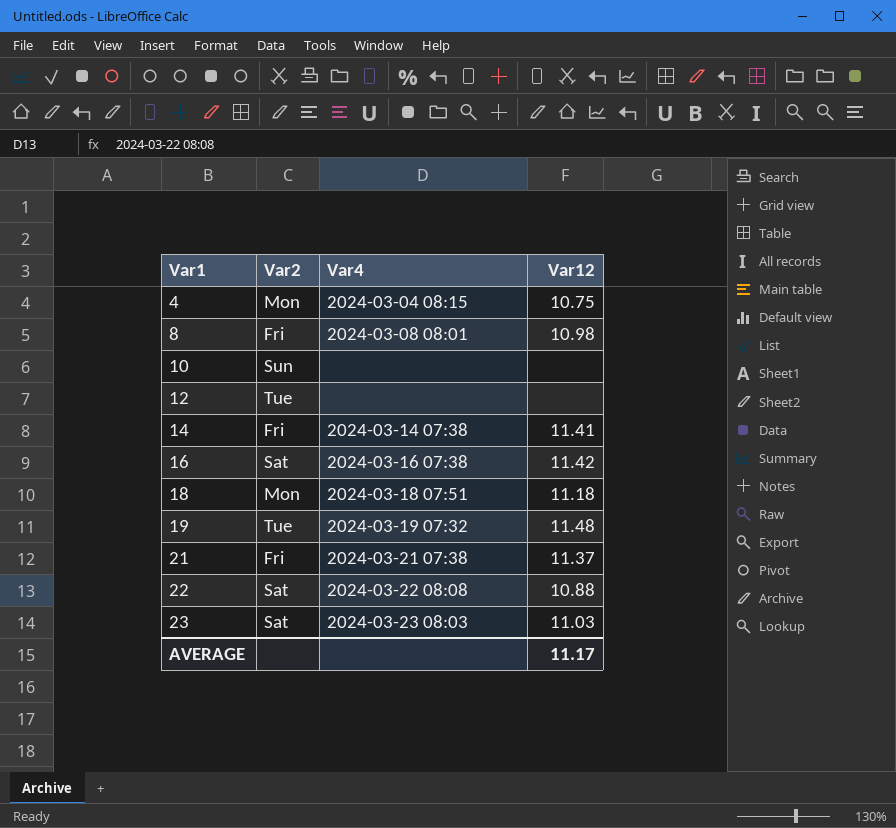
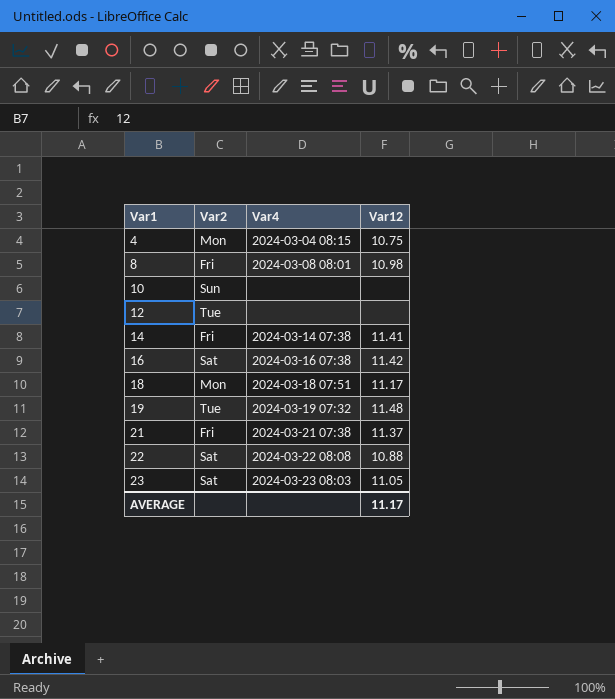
18 | Var12: 11.18 -> 11.17
23 | Var12: 11.03 -> 11.05

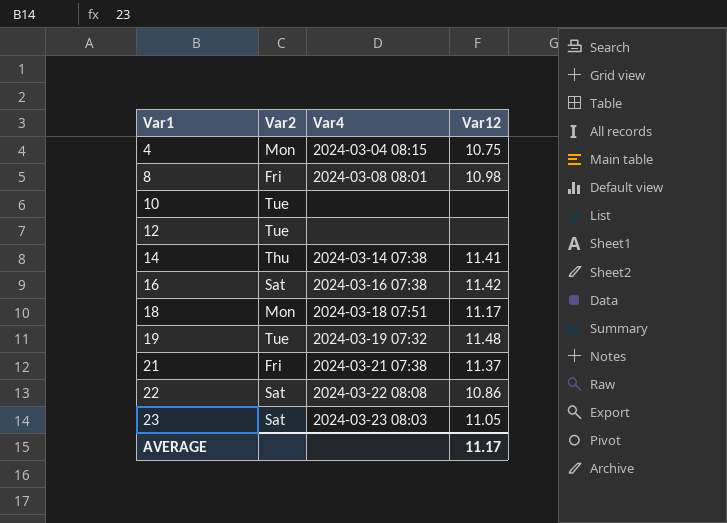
10 | Var2: Sun -> Tue
14 | Var2: Fri -> Thu
22 | Var12: 10.88 -> 10.86

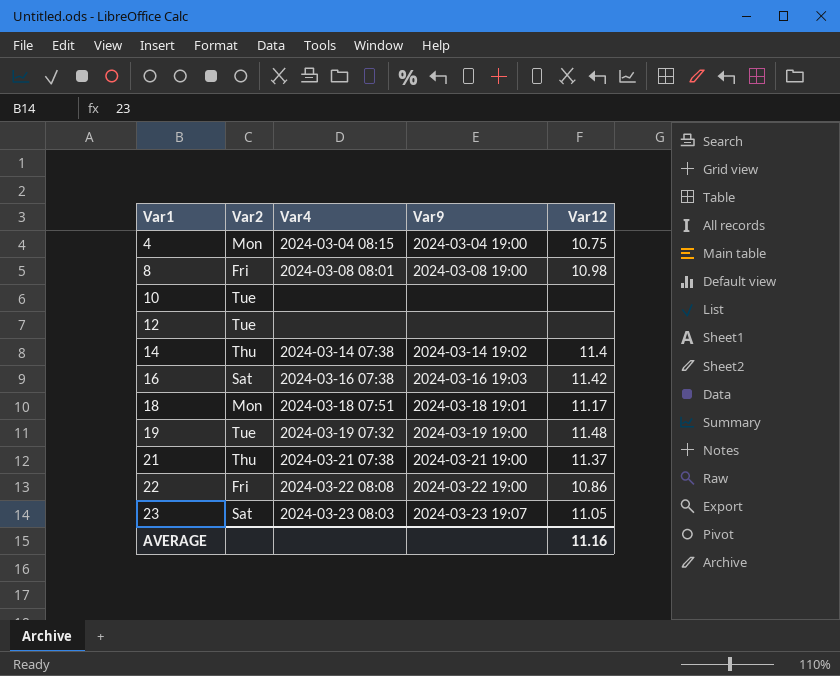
column Var9 | position: none -> 4
14 | Var12: 11.41 -> 11.4
21 | Var2: Fri -> Thu
22 | Var2: Sat -> Fri
AVERAGE | Var12: 11.17 -> 11.16

